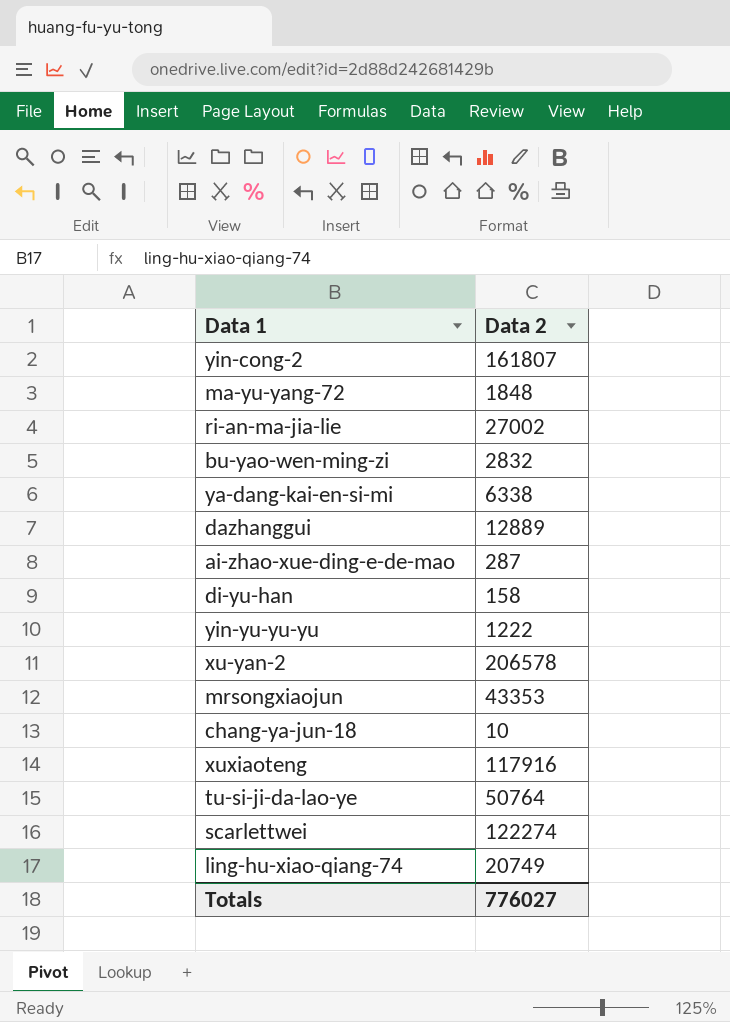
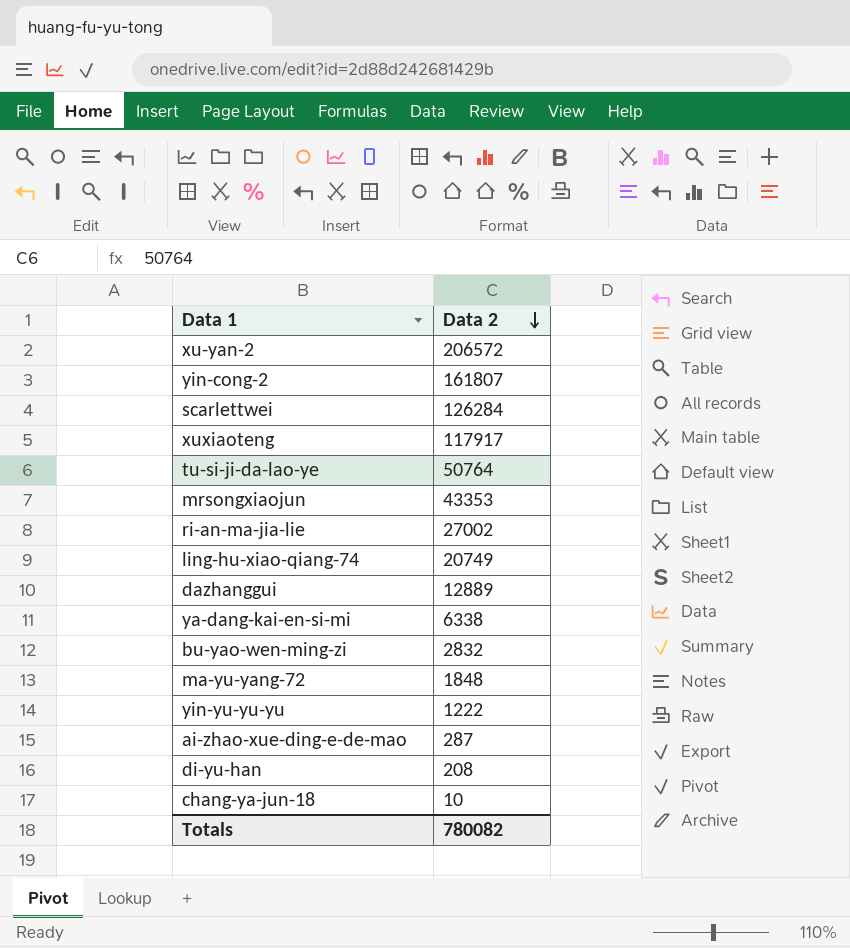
row order: none -> Data 2 descending
xu-yan-2 | Data 2: 206578 -> 206572
scarlettwei | Data 2: 122274 -> 126284
xuxiaoteng | Data 2: 117916 -> 117917
di-yu-han | Data 2: 158 -> 208
Totals | Data 2: 776027 -> 780082

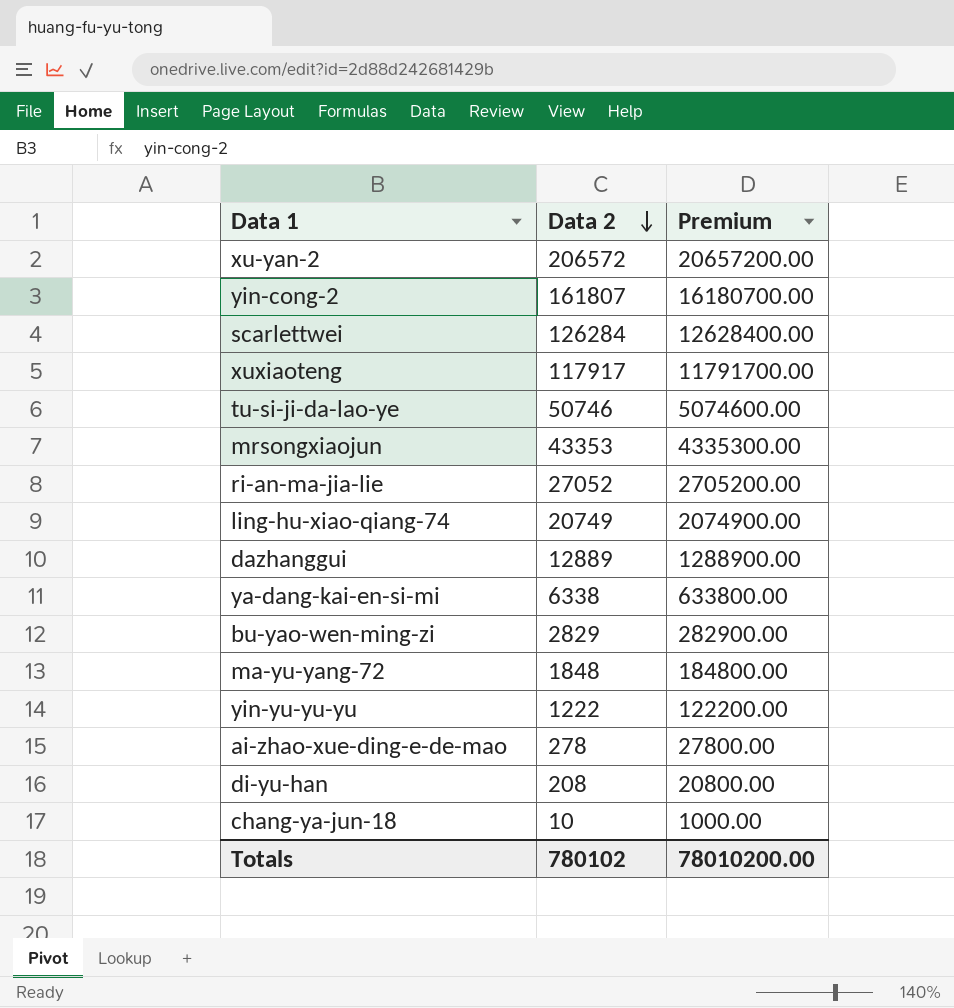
column Premium | formula: none -> [Data 2] * 100
tu-si-ji-da-lao-ye | Data 2: 50764 -> 50746
ri-an-ma-jia-lie | Data 2: 27002 -> 27052
bu-yao-wen-ming-zi | Data 2: 2832 -> 2829
ai-zhao-xue-ding-e-de-mao | Data 2: 287 -> 278
Totals | Data 2: 780082 -> 780102

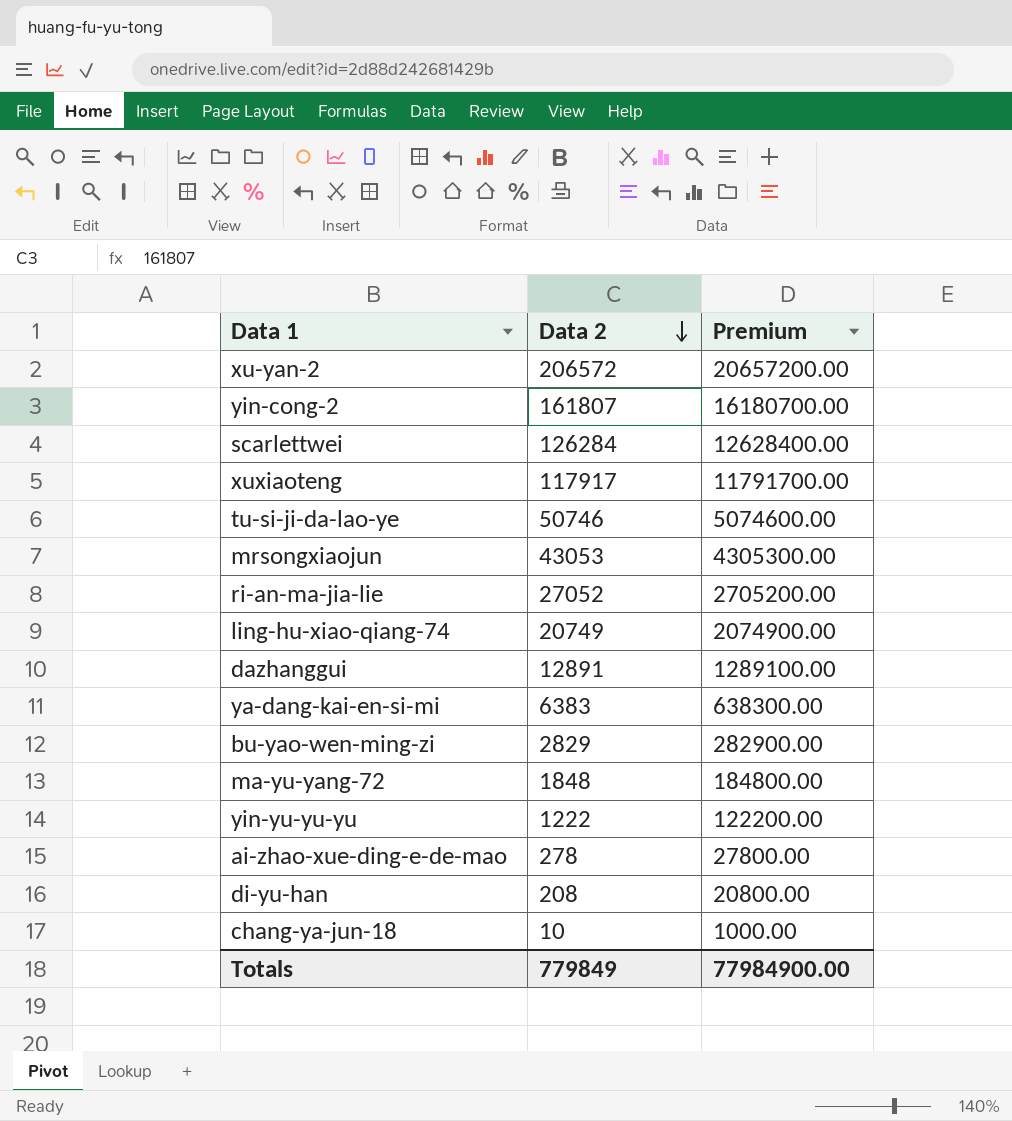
mrsongxiaojun | Data 2: 43353 -> 43053
mrsongxiaojun | Premium: 4335300.00 -> 4305300.00
dazhanggui | Data 2: 12889 -> 12891
dazhanggui | Premium: 1288900.00 -> 1289100.00
ya-dang-kai-en-si-mi | Data 2: 6338 -> 6383
ya-dang-kai-en-si-mi | Premium: 633800.00 -> 638300.00
Totals | Data 2: 780102 -> 779849
Totals | Premium: 78010200.00 -> 77984900.00

